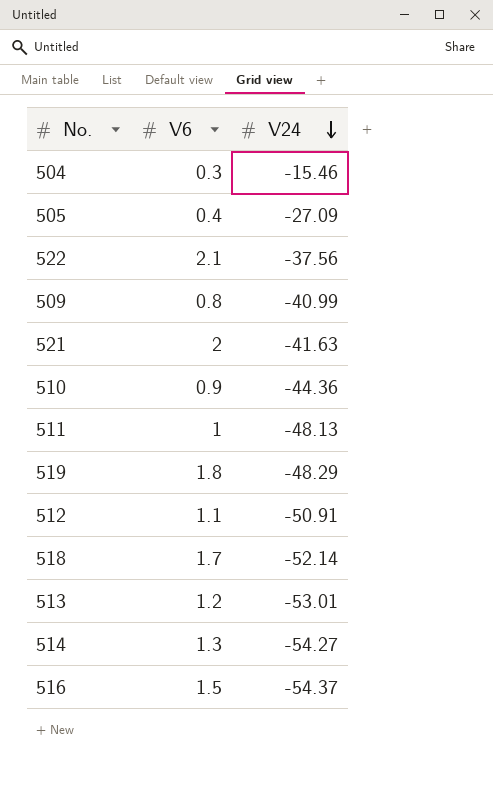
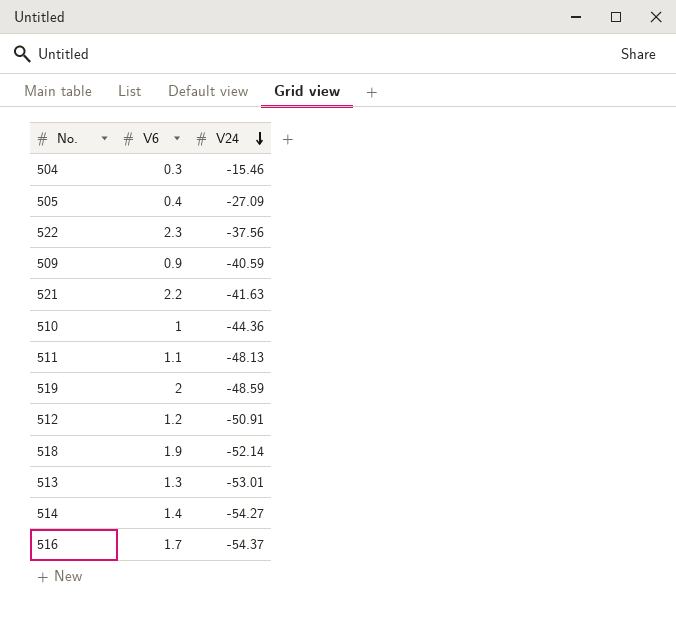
522 | V6: 2.1 -> 2.3
509 | V6: 0.8 -> 0.9
509 | V24: -40.99 -> -40.59
521 | V6: 2 -> 2.2
510 | V6: 0.9 -> 1
511 | V6: 1 -> 1.1
519 | V6: 1.8 -> 2
519 | V24: -48.29 -> -48.59
512 | V6: 1.1 -> 1.2
518 | V6: 1.7 -> 1.9
513 | V6: 1.2 -> 1.3
514 | V6: 1.3 -> 1.4
516 | V6: 1.5 -> 1.7

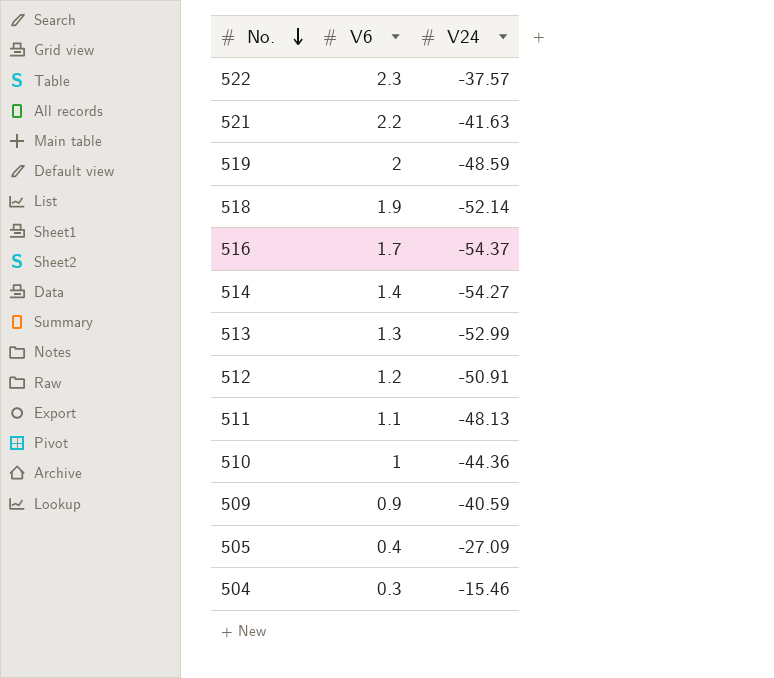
row order: V24 descending -> No. descending
522 | V24: -37.56 -> -37.57
513 | V24: -53.01 -> -52.99

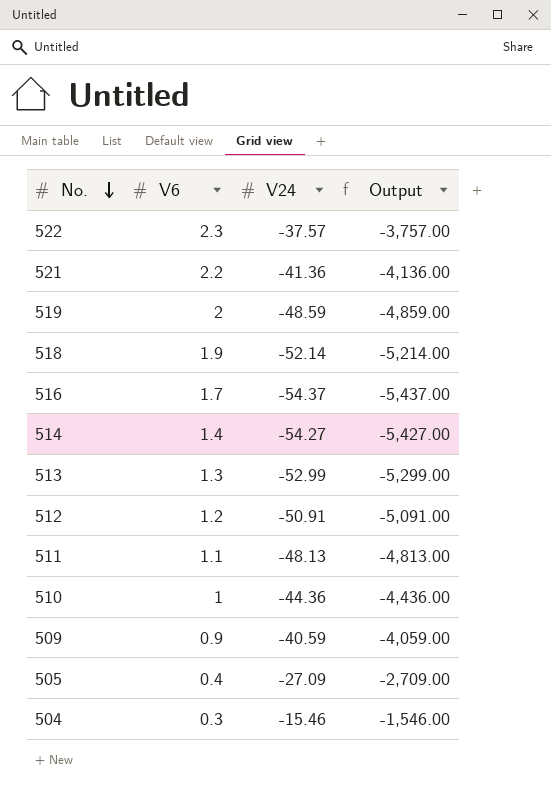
column Output | formula: none -> [V24] * 100
521 | V24: -41.63 -> -41.36

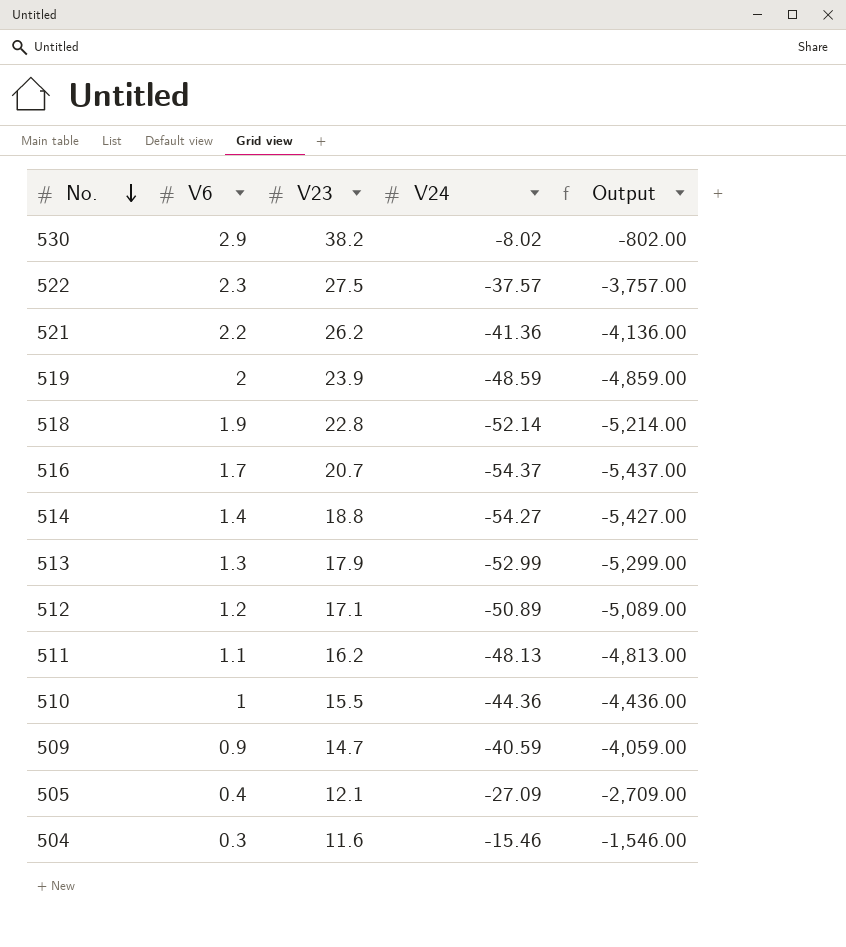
column V23 | position: none -> 3
row 530: none -> 2.9 | 38.2 | -8.02 | -802.00
512 | V24: -50.91 -> -50.89
512 | Output: -5,091.00 -> -5,089.00

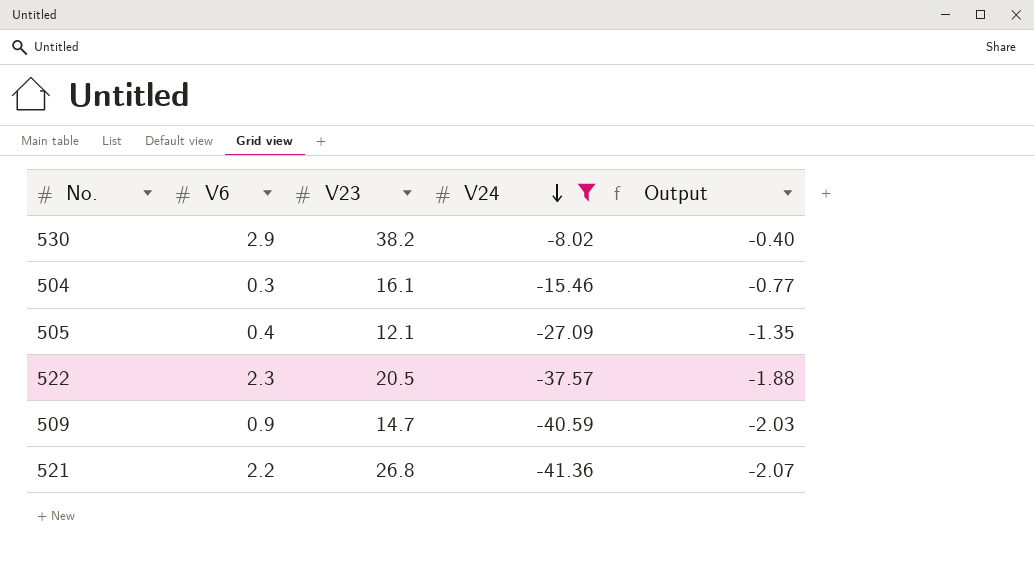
filter: none -> V24 >= -41.36
row order: No. descending -> V24 descending
column Output | formula: [V24] * 100 -> [V24] * 0.05
504 | V23: 11.6 -> 16.1
522 | V23: 27.5 -> 20.5
521 | V23: 26.2 -> 26.8

